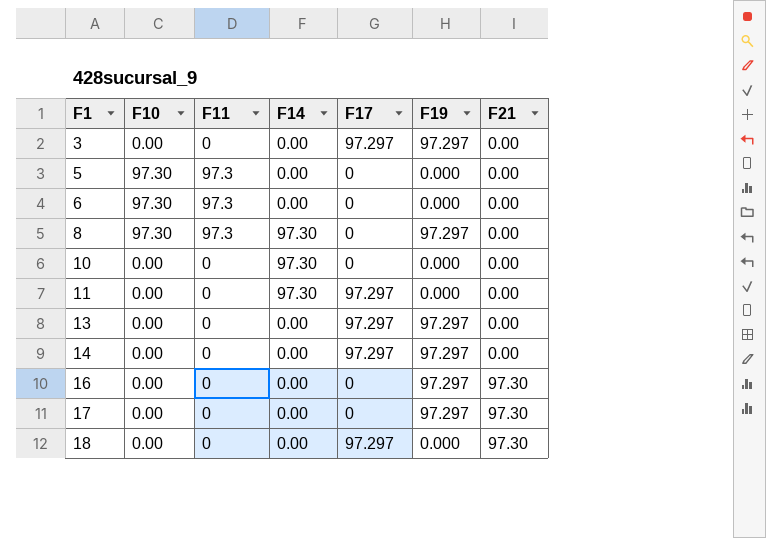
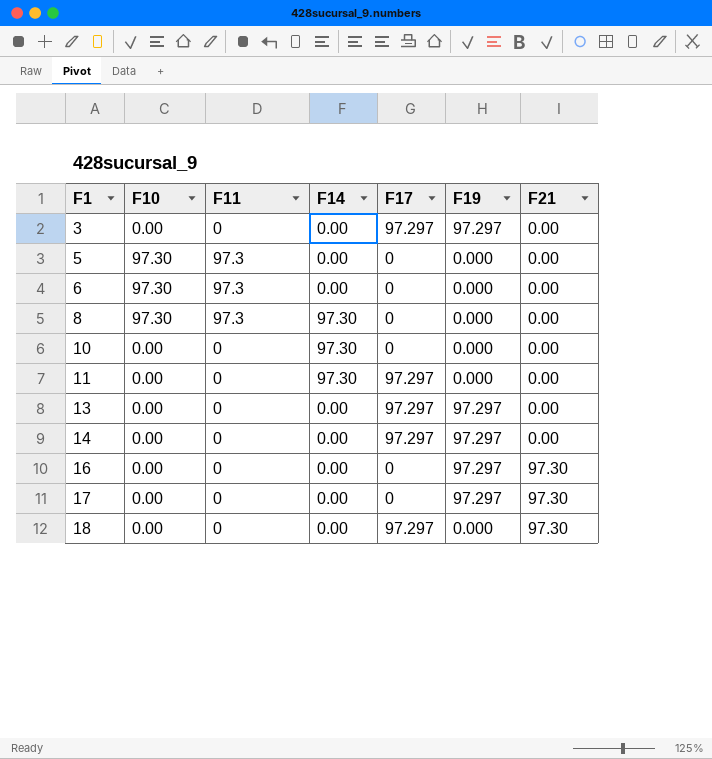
8 | F19: 97.297 -> 0.000

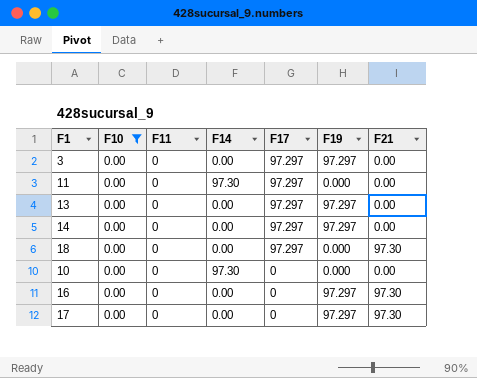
filter: none -> F10 = 0.00
row order: F1 ascending -> F17 descending

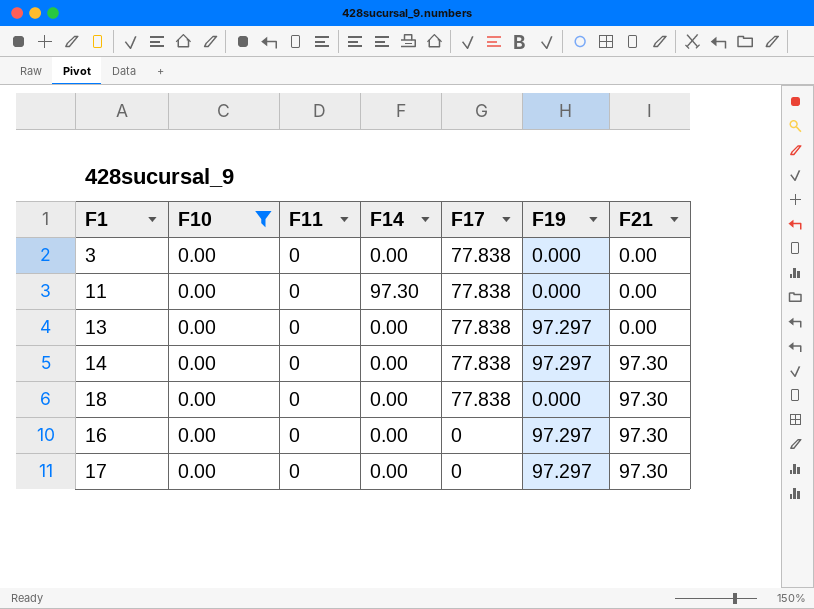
row 10: 0.00 | 0 | 97.30 | 0 | 0.000 | 0.00 -> none
3 | F17: 97.297 -> 77.838
3 | F19: 97.297 -> 0.000
11 | F17: 97.297 -> 77.838
13 | F17: 97.297 -> 77.838
14 | F17: 97.297 -> 77.838
14 | F21: 0.00 -> 97.30
18 | F17: 97.297 -> 77.838

